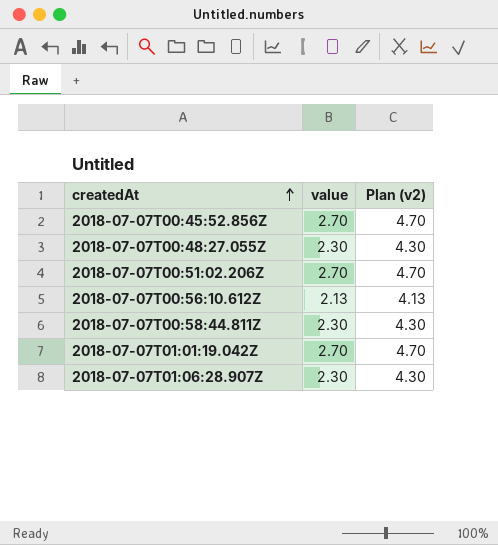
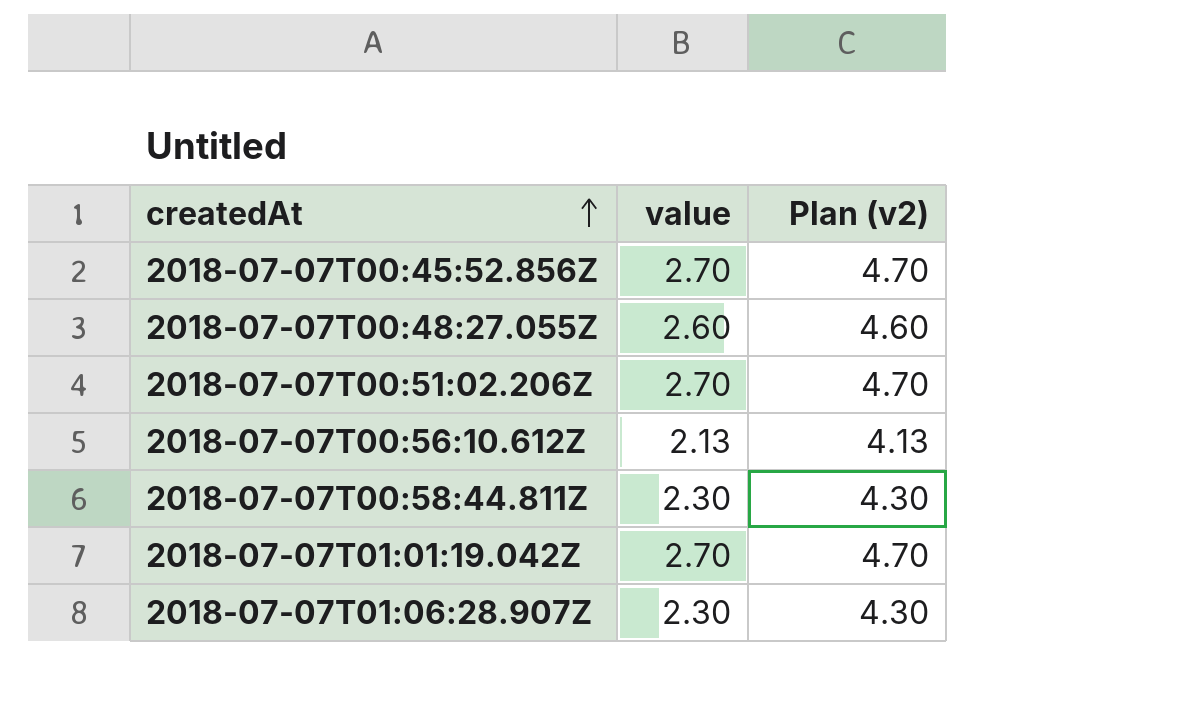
2018-07-07T00:48:27.055Z | value: 2.30 -> 2.60
2018-07-07T00:48:27.055Z | Plan (v2): 4.30 -> 4.60

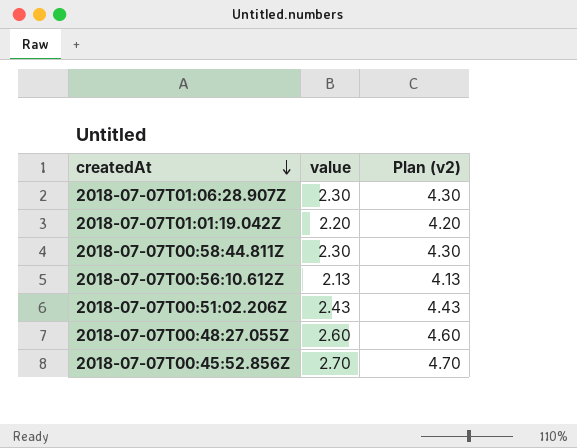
row order: createdAt ascending -> createdAt descending
2018-07-07T01:01:19.042Z | value: 2.70 -> 2.20
2018-07-07T01:01:19.042Z | Plan (v2): 4.70 -> 4.20
2018-07-07T00:51:02.206Z | value: 2.70 -> 2.43
2018-07-07T00:51:02.206Z | Plan (v2): 4.70 -> 4.43

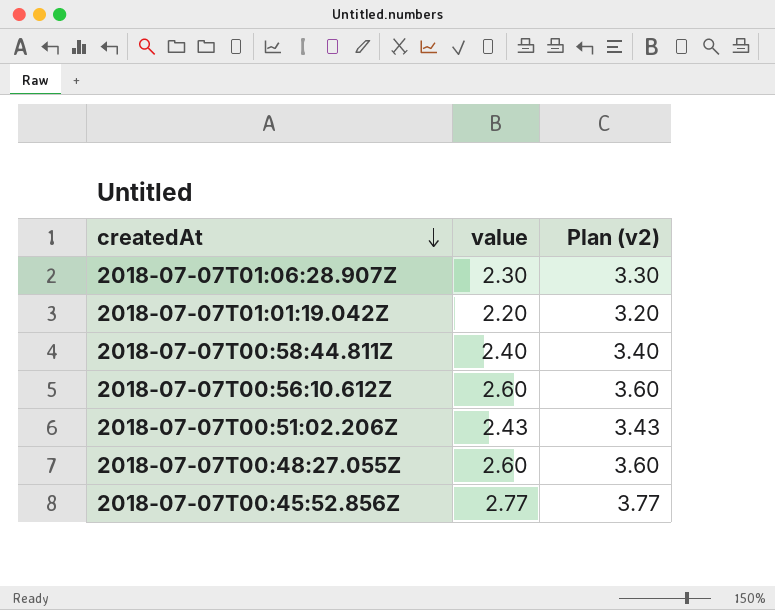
column Plan (v2) | formula: [value] + 2 -> [value] + 1
2018-07-07T00:58:44.811Z | value: 2.30 -> 2.40
2018-07-07T00:56:10.612Z | value: 2.13 -> 2.60
2018-07-07T00:45:52.856Z | value: 2.70 -> 2.77

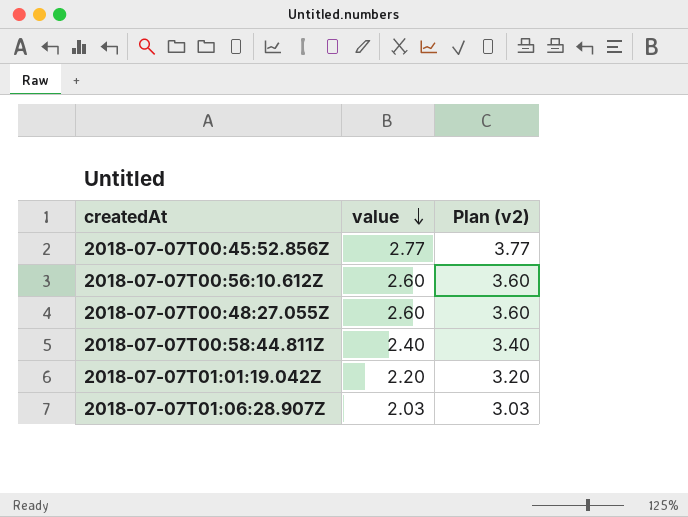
row order: createdAt descending -> value descending
row 2018-07-07T00:51:02.206Z: 2.43 | 3.43 -> none
2018-07-07T01:06:28.907Z | value: 2.30 -> 2.03
2018-07-07T01:06:28.907Z | Plan (v2): 3.30 -> 3.03

